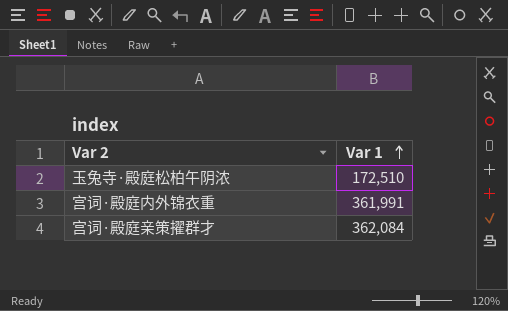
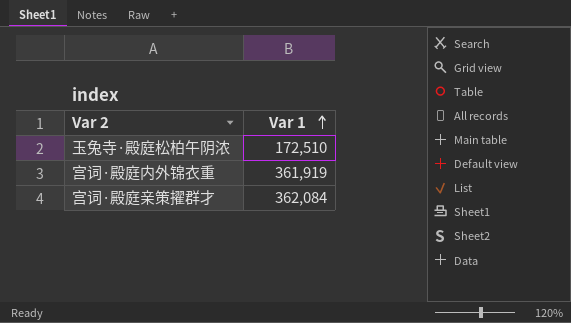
宫词·殿庭内外锦衣重 | Var 1: 361,991 -> 361,919

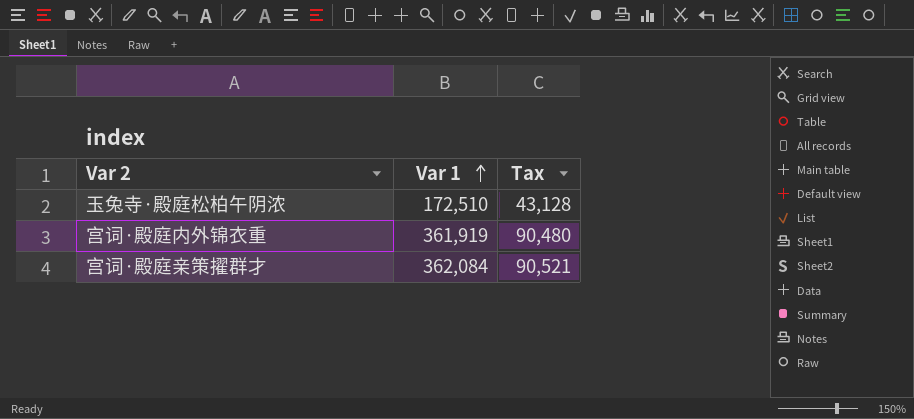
column Tax | formula: none -> [Var 1] * 0.25

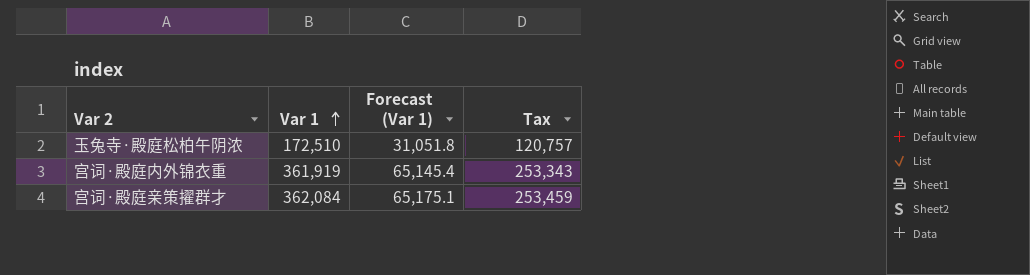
column Forecast (Var 1) | formula: none -> [Var 1] * 0.18
column Tax | formula: [Var 1] * 0.25 -> [Var 1] * 0.7

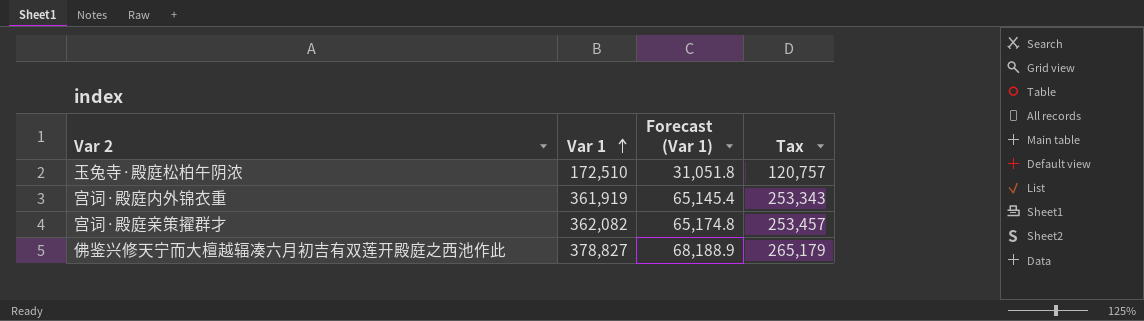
宫词·殿庭亲策擢群才 | Var 1: 362,084 -> 362,082
宫词·殿庭亲策擢群才 | Forecast (Var 1): 65,175.1 -> 65,174.8
宫词·殿庭亲策擢群才 | Tax: 253,459 -> 253,457
row 佛鉴兴修天宁而大檀越辐凑六月初吉有双莲开殿庭之西池作此: none -> 378,827 | 68,188.9 | 265,179

